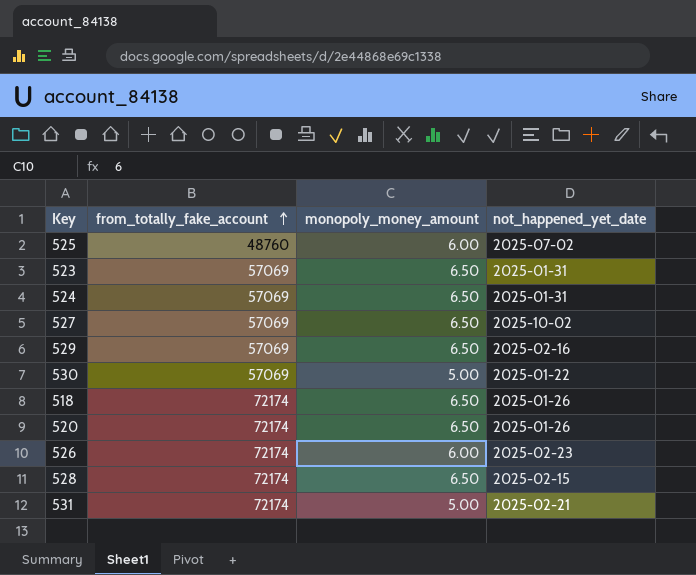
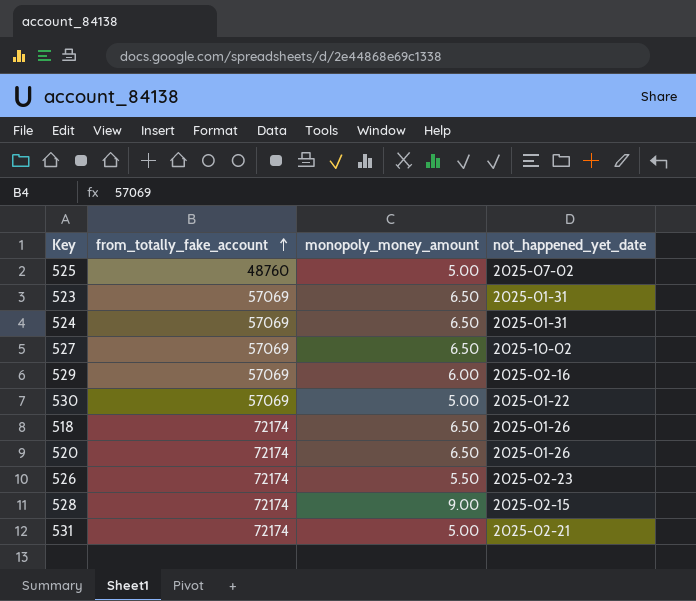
525 | monopoly_money_amount: 6.00 -> 5.00
529 | monopoly_money_amount: 6.50 -> 6.00
526 | monopoly_money_amount: 6.00 -> 5.50
528 | monopoly_money_amount: 6.50 -> 9.00

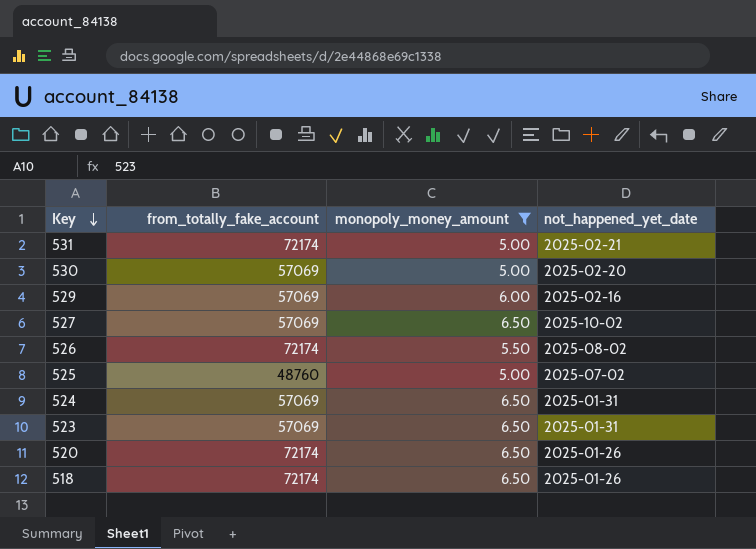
filter: none -> monopoly_money_amount != 9.00
row order: from_totally_fake_account ascending -> Key descending
530 | not_happened_yet_date: 2025-01-22 -> 2025-02-20
526 | not_happened_yet_date: 2025-02-23 -> 2025-08-02

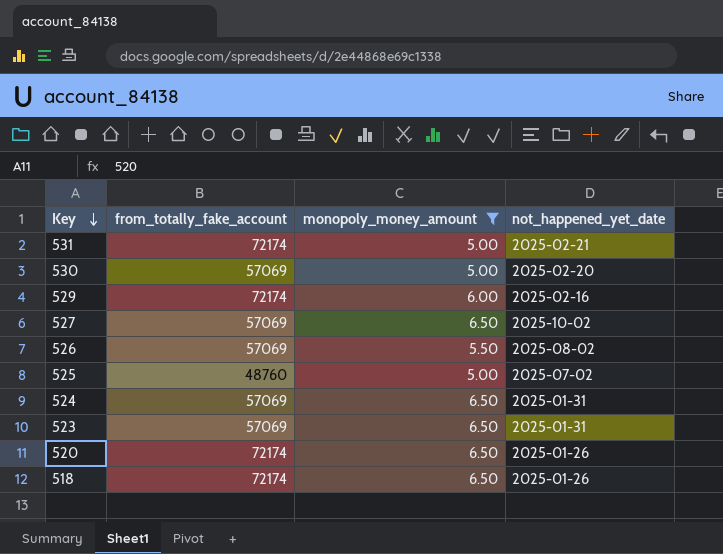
529 | from_totally_fake_account: 57069 -> 72174
526 | from_totally_fake_account: 72174 -> 57069

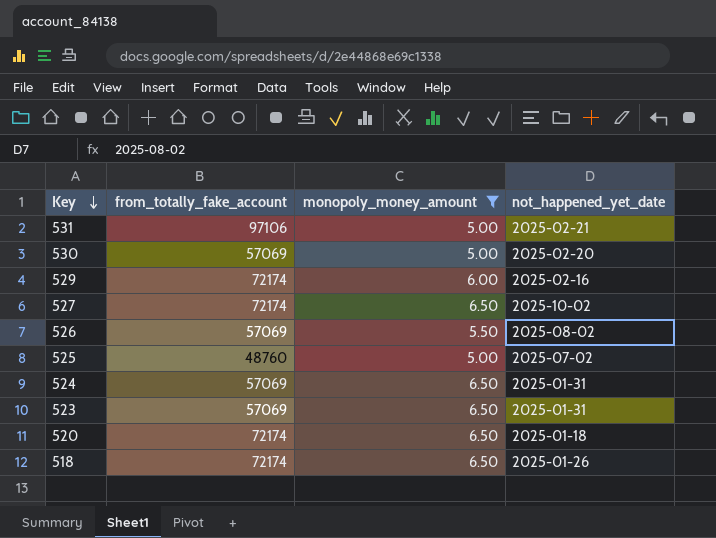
531 | from_totally_fake_account: 72174 -> 97106
527 | from_totally_fake_account: 57069 -> 72174
520 | not_happened_yet_date: 2025-01-26 -> 2025-01-18

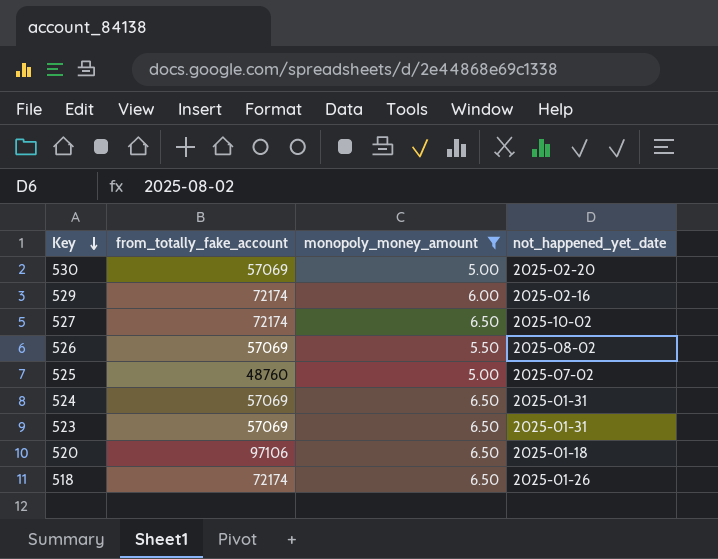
row 531: 97106 | 5.00 | 2025-02-21 -> none
520 | from_totally_fake_account: 72174 -> 97106

